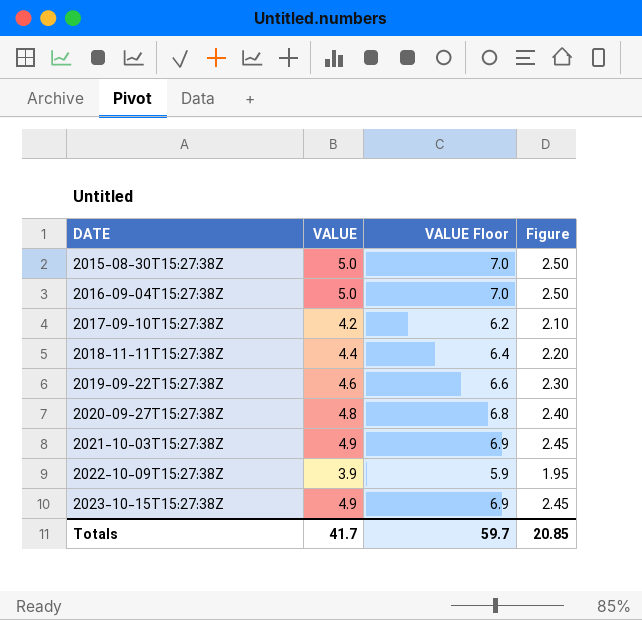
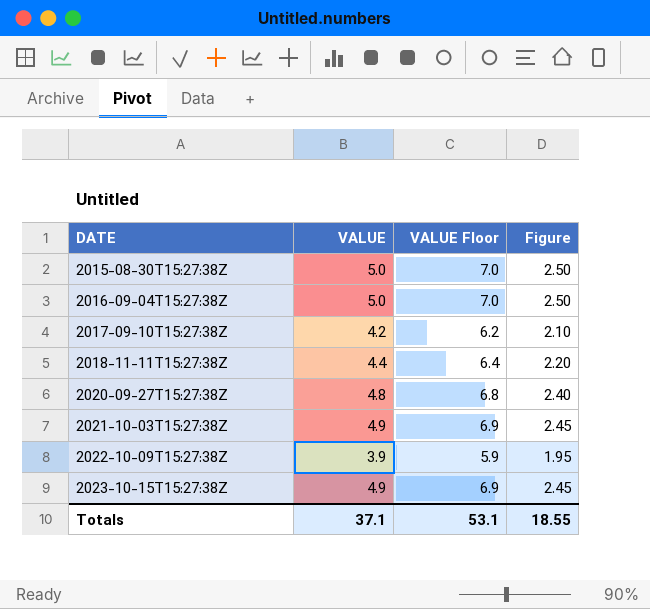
row 2019-09-22T15:27:38Z: 4.6 | 6.6 | 2.30 -> none
Totals | VALUE: 41.7 -> 37.1
Totals | VALUE Floor: 59.7 -> 53.1
Totals | Figure: 20.85 -> 18.55

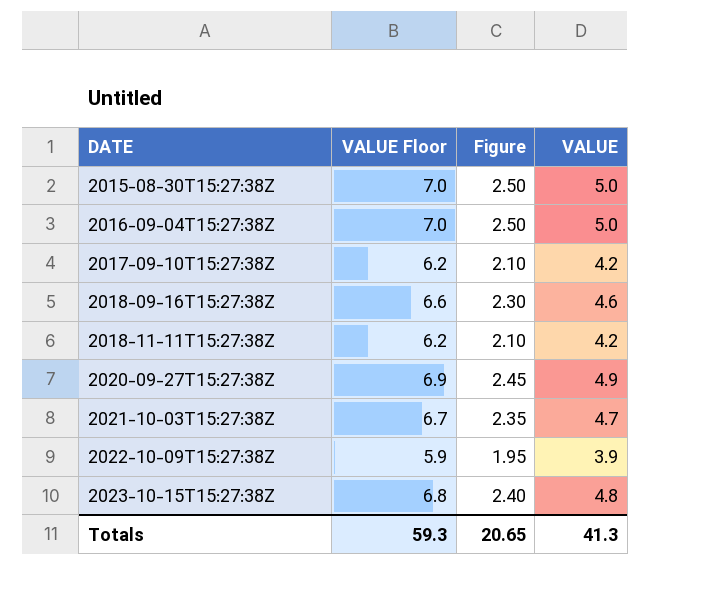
column VALUE | position: 2 -> 4
row 2018-09-16T15:27:38Z: none -> 6.6 | 2.30 | 4.6
2018-11-11T15:27:38Z | VALUE Floor: 6.4 -> 6.2
2018-11-11T15:27:38Z | Figure: 2.20 -> 2.10
2018-11-11T15:27:38Z | VALUE: 4.4 -> 4.2
2020-09-27T15:27:38Z | VALUE Floor: 6.8 -> 6.9
2020-09-27T15:27:38Z | Figure: 2.40 -> 2.45
2020-09-27T15:27:38Z | VALUE: 4.8 -> 4.9
2021-10-03T15:27:38Z | VALUE Floor: 6.9 -> 6.7
2021-10-03T15:27:38Z | Figure: 2.45 -> 2.35
2021-10-03T15:27:38Z | VALUE: 4.9 -> 4.7
2023-10-15T15:27:38Z | VALUE Floor: 6.9 -> 6.8
2023-10-15T15:27:38Z | Figure: 2.45 -> 2.40
2023-10-15T15:27:38Z | VALUE: 4.9 -> 4.8
Totals | VALUE Floor: 53.1 -> 59.3
Totals | Figure: 18.55 -> 20.65
Totals | VALUE: 37.1 -> 41.3

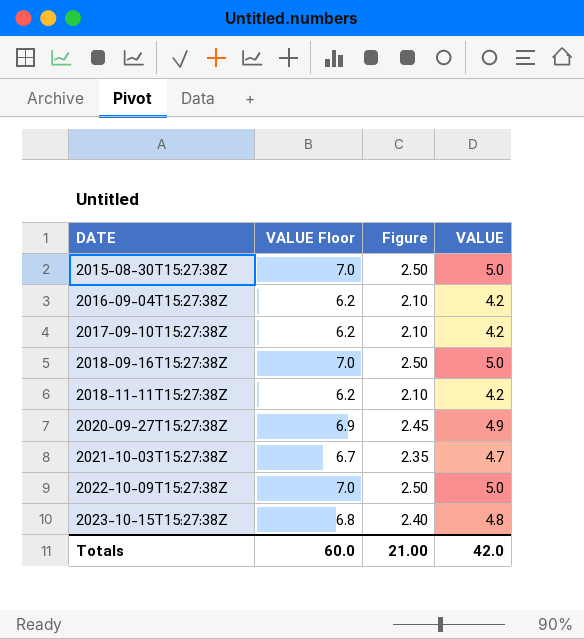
2016-09-04T15:27:38Z | VALUE Floor: 7.0 -> 6.2
2016-09-04T15:27:38Z | Figure: 2.50 -> 2.10
2016-09-04T15:27:38Z | VALUE: 5.0 -> 4.2
2018-09-16T15:27:38Z | VALUE Floor: 6.6 -> 7.0
2018-09-16T15:27:38Z | Figure: 2.30 -> 2.50
2018-09-16T15:27:38Z | VALUE: 4.6 -> 5.0
2022-10-09T15:27:38Z | VALUE Floor: 5.9 -> 7.0
2022-10-09T15:27:38Z | Figure: 1.95 -> 2.50
2022-10-09T15:27:38Z | VALUE: 3.9 -> 5.0
Totals | VALUE Floor: 59.3 -> 60.0
Totals | Figure: 20.65 -> 21.00
Totals | VALUE: 41.3 -> 42.0

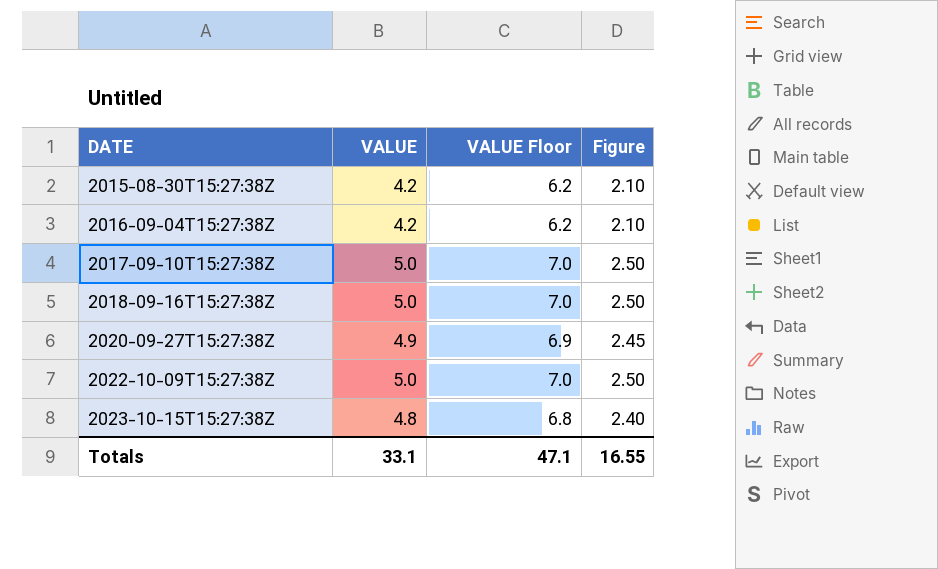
column VALUE | position: 4 -> 2
row 2018-11-11T15:27:38Z: 6.2 | 2.10 | 4.2 -> none
row 2021-10-03T15:27:38Z: 6.7 | 2.35 | 4.7 -> none
2015-08-30T15:27:38Z | VALUE: 5.0 -> 4.2
2015-08-30T15:27:38Z | VALUE Floor: 7.0 -> 6.2
2015-08-30T15:27:38Z | Figure: 2.50 -> 2.10
2017-09-10T15:27:38Z | VALUE: 4.2 -> 5.0
2017-09-10T15:27:38Z | VALUE Floor: 6.2 -> 7.0
2017-09-10T15:27:38Z | Figure: 2.10 -> 2.50
Totals | VALUE: 42.0 -> 33.1
Totals | VALUE Floor: 60.0 -> 47.1
Totals | Figure: 21.00 -> 16.55

